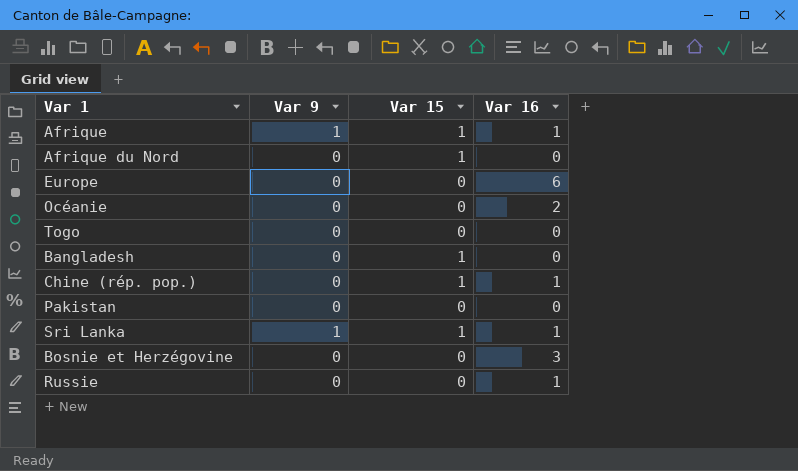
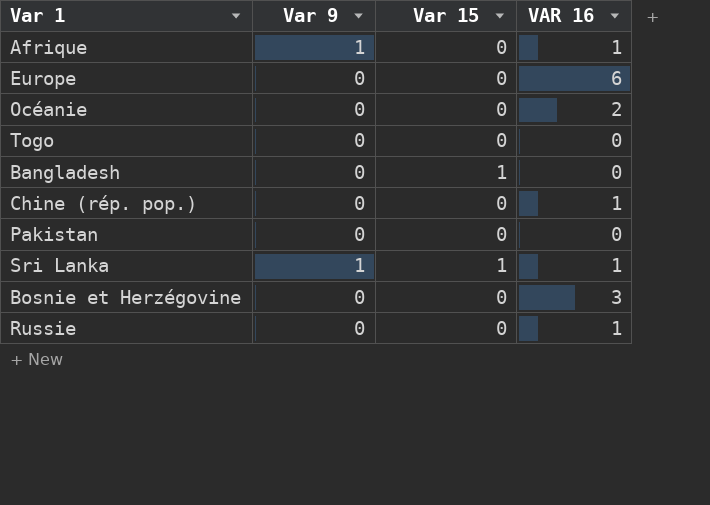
column name: Var 16 -> VAR 16
row Afrique du Nord: 0 | 1 | 0 -> none
Afrique | Var 15: 1 -> 0
Chine (rép. pop.) | Var 15: 1 -> 0

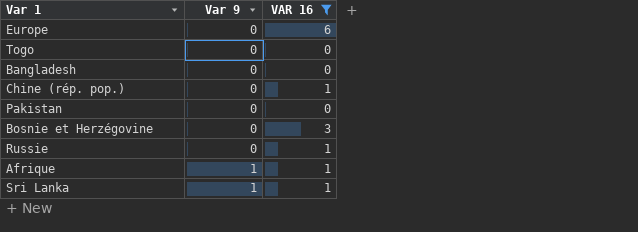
filter: none -> VAR 16 != 2
row order: none -> Var 9 ascending
column Var 15 | position: 3 -> none

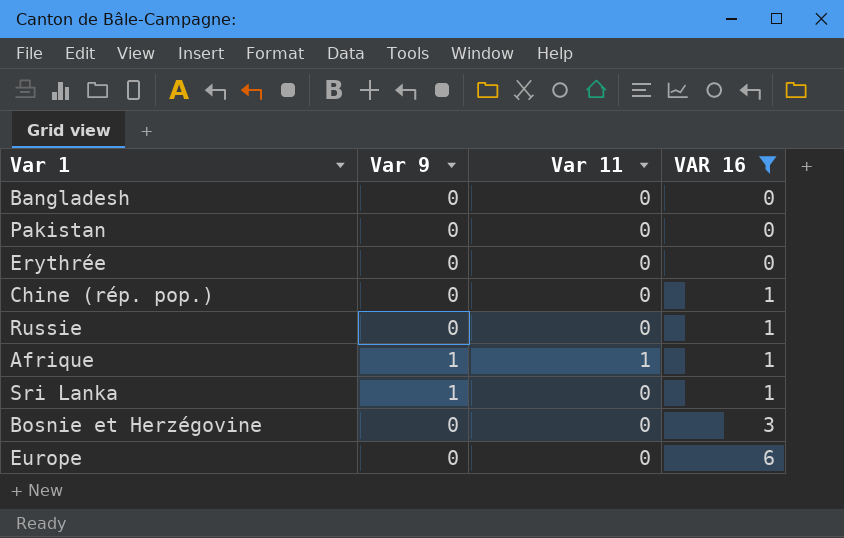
row order: Var 9 ascending -> VAR 16 ascending
column Var 11 | position: none -> 3
row Togo: 0 | 0 -> none
row Erythrée: none -> 0 | 0 | 0

